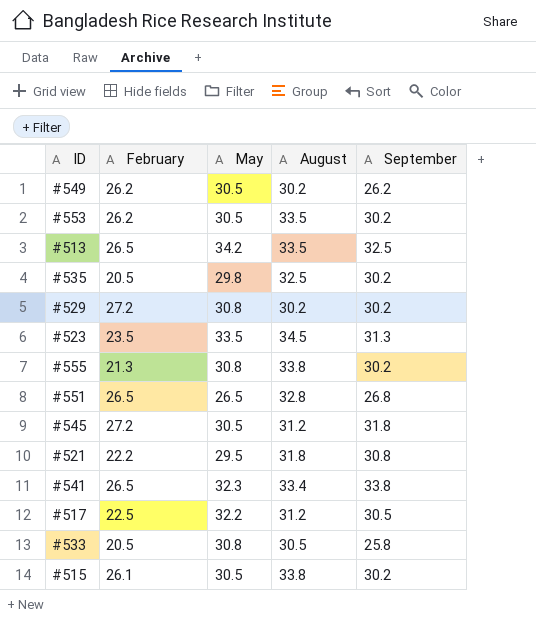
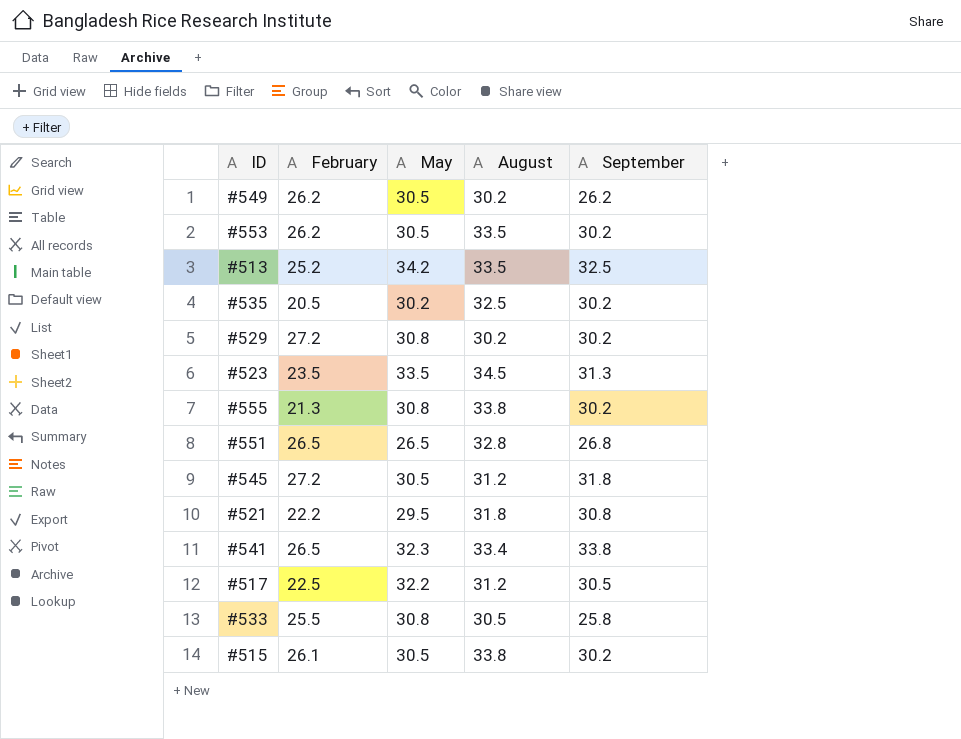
#513 | February: 26.5 -> 25.2
#535 | May: 29.8 -> 30.2
#533 | February: 20.5 -> 25.5

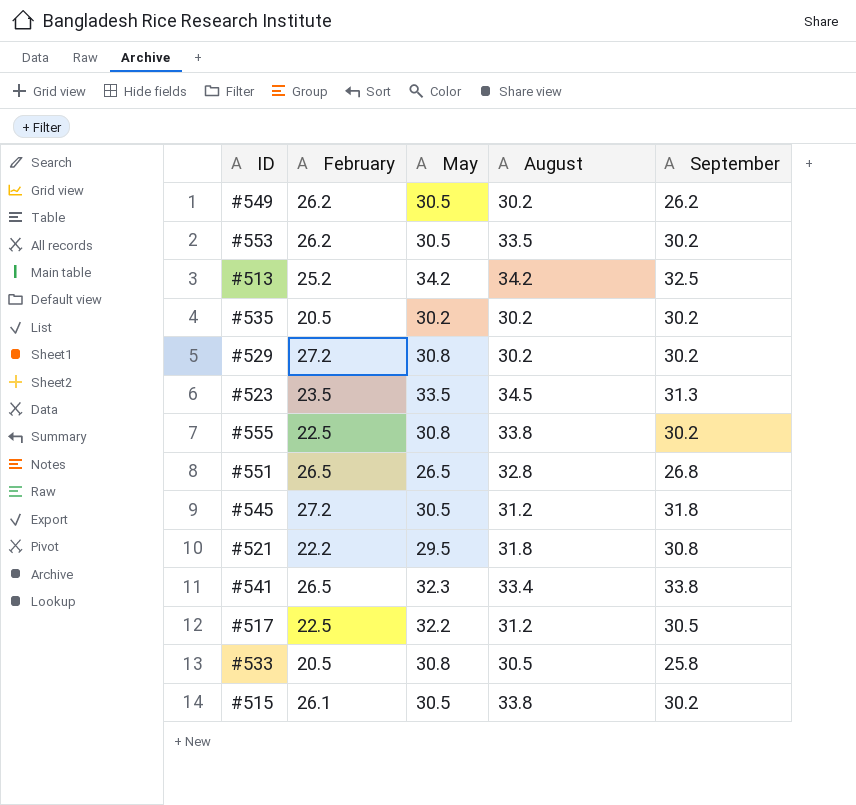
#513 | August: 33.5 -> 34.2
#535 | August: 32.5 -> 30.2
#555 | February: 21.3 -> 22.5
#533 | February: 25.5 -> 20.5

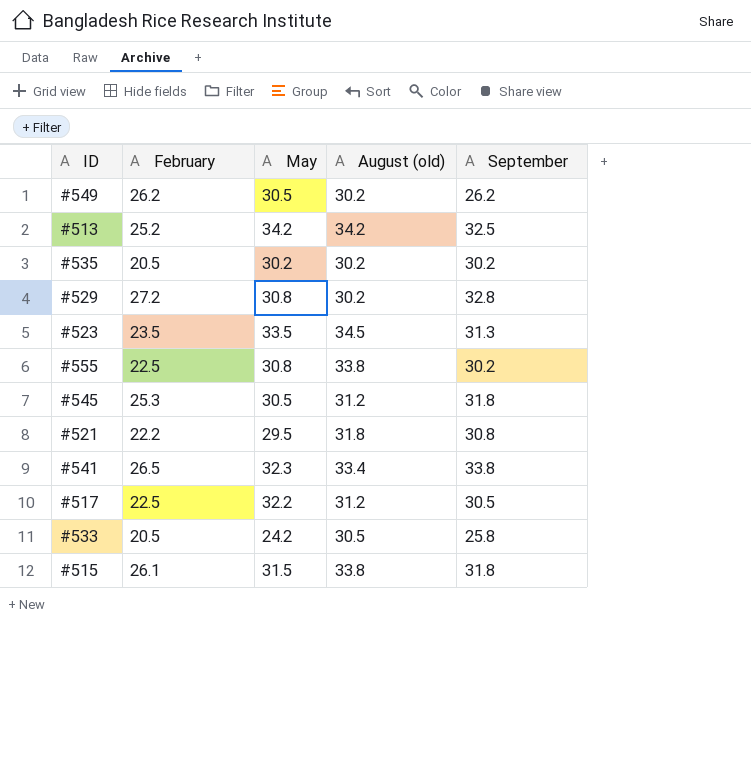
column name: August -> August (old)
row #553: 26.2 | 30.5 | 33.5 | 30.2 -> none
row #551: 26.5 | 26.5 | 32.8 | 26.8 -> none
#529 | September: 30.2 -> 32.8
#545 | February: 27.2 -> 25.3
#533 | May: 30.8 -> 24.2
#515 | May: 30.5 -> 31.5
#515 | September: 30.2 -> 31.8

